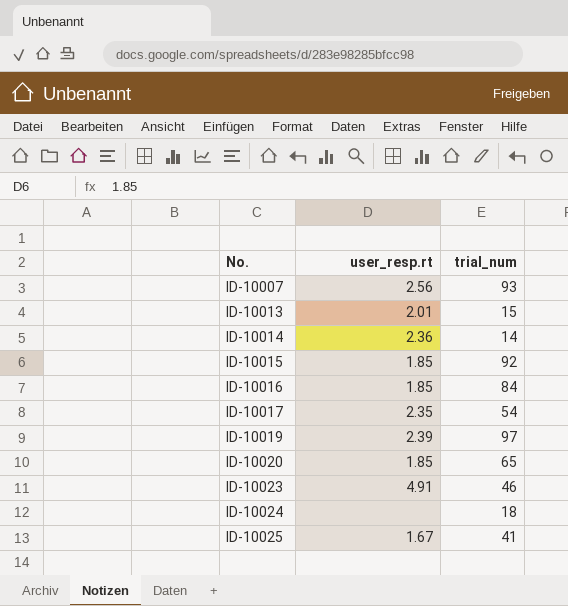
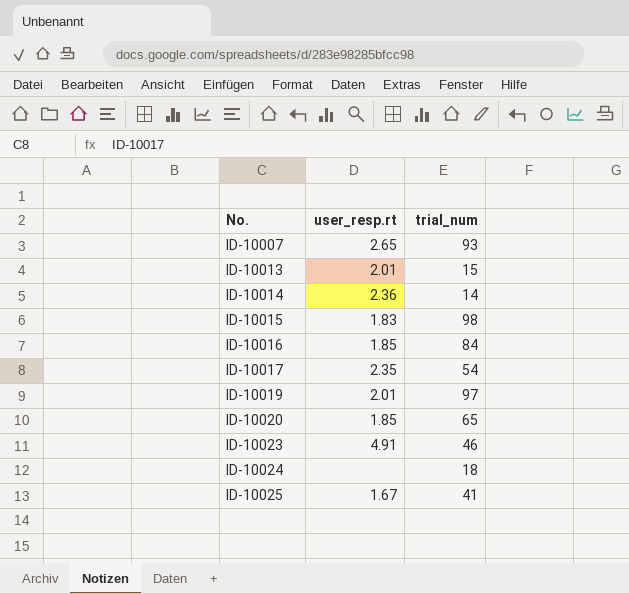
ID-10007 | user_resp.rt: 2.56 -> 2.65
ID-10015 | user_resp.rt: 1.85 -> 1.83
ID-10015 | trial_num: 92 -> 98
ID-10019 | user_resp.rt: 2.39 -> 2.01

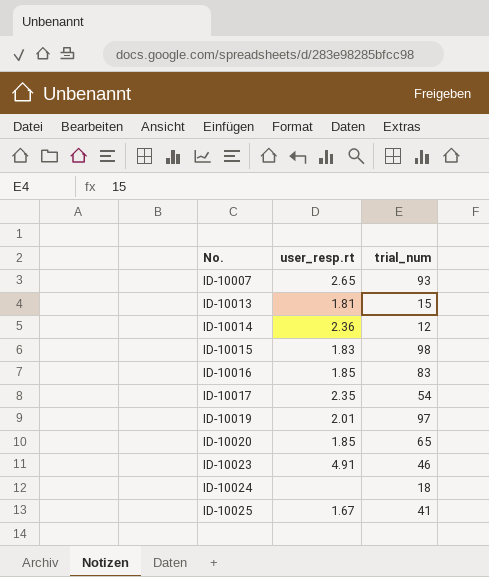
ID-10013 | user_resp.rt: 2.01 -> 1.81
ID-10014 | trial_num: 14 -> 12
ID-10016 | trial_num: 84 -> 83

